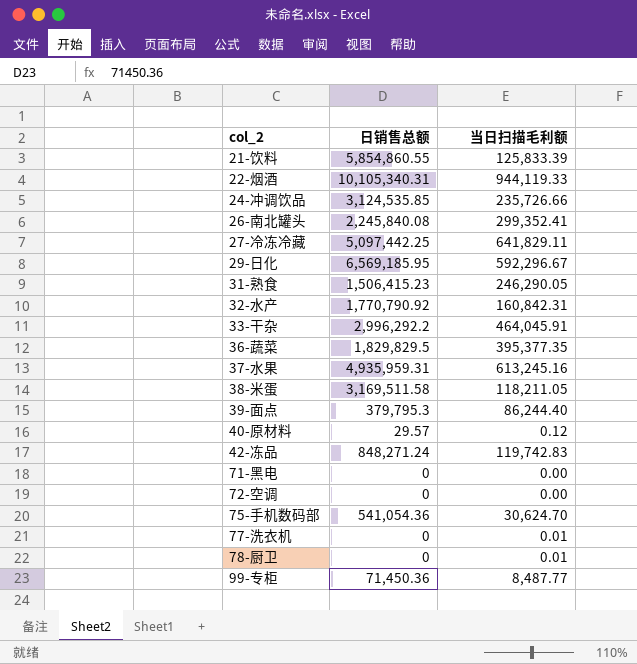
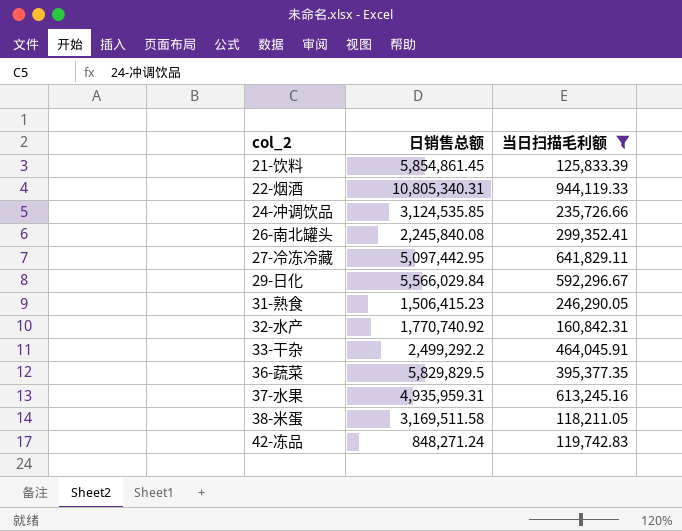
filter: none -> 当日扫描毛利额 >= 118,211.05
21-饮料 | 日销售总额: 5,854,860.55 -> 5,854,861.45
22-烟酒 | 日销售总额: 10,105,340.31 -> 10,805,340.31
27-冷冻冷藏 | 日销售总额: 5,097,442.25 -> 5,097,442.95
29-日化 | 日销售总额: 6,569,185.95 -> 5,566,029.84
32-水产 | 日销售总额: 1,770,790.92 -> 1,770,740.92
33-干杂 | 日销售总额: 2,996,292.2 -> 2,499,292.2
36-蔬菜 | 日销售总额: 1,829,829.5 -> 5,829,829.5

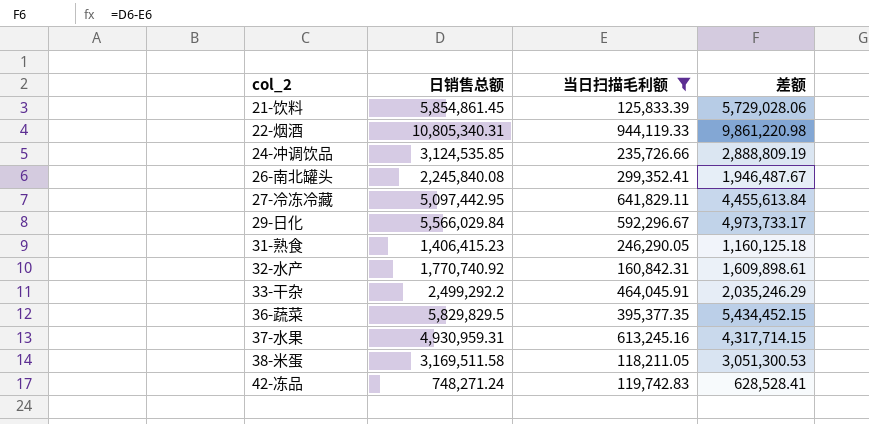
column 差额 | formula: none -> [日销售总额] - [当日扫描毛利额]
31-熟食 | 日销售总额: 1,506,415.23 -> 1,406,415.23
37-水果 | 日销售总额: 4,935,959.31 -> 4,930,959.31
42-冻品 | 日销售总额: 848,271.24 -> 748,271.24

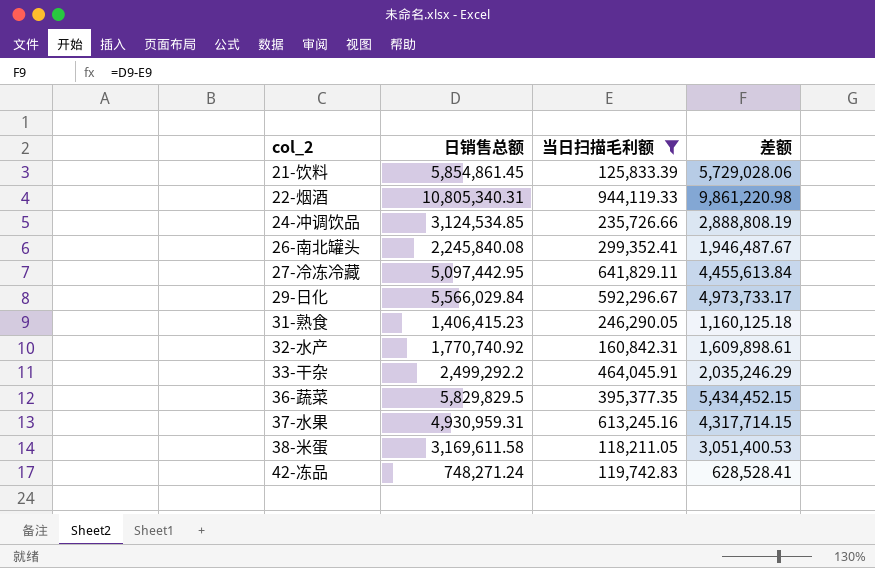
24-冲调饮品 | 日销售总额: 3,124,535.85 -> 3,124,534.85
24-冲调饮品 | 差额: 2,888,809.19 -> 2,888,808.19
38-米蛋 | 日销售总额: 3,169,511.58 -> 3,169,611.58
38-米蛋 | 差额: 3,051,300.53 -> 3,051,400.53

